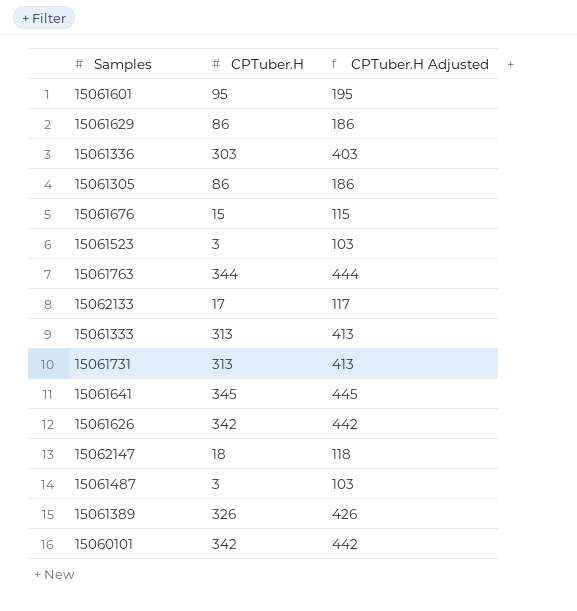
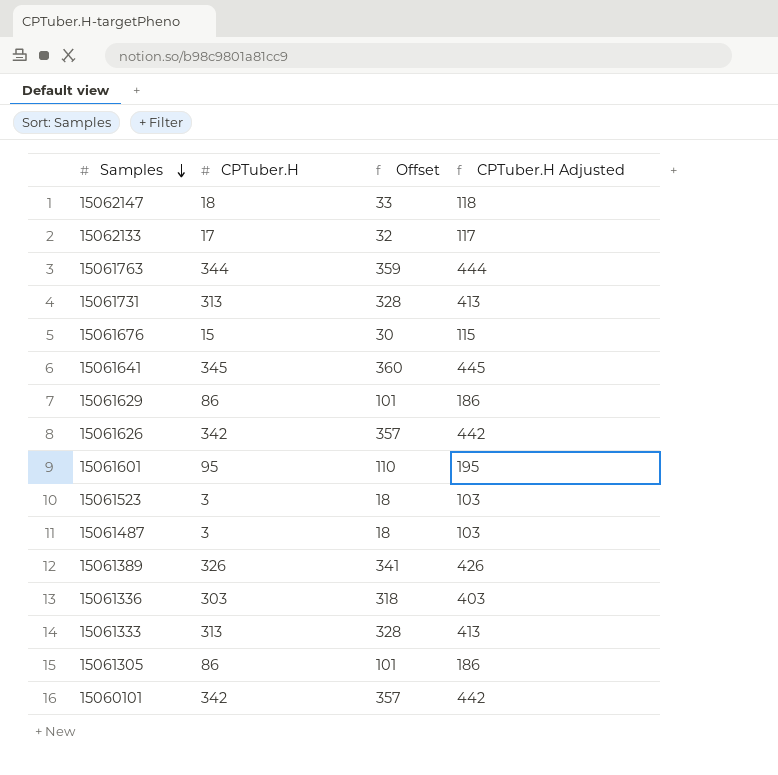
row order: none -> Samples descending
column Offset | formula: none -> [CPTuber.H] + 15

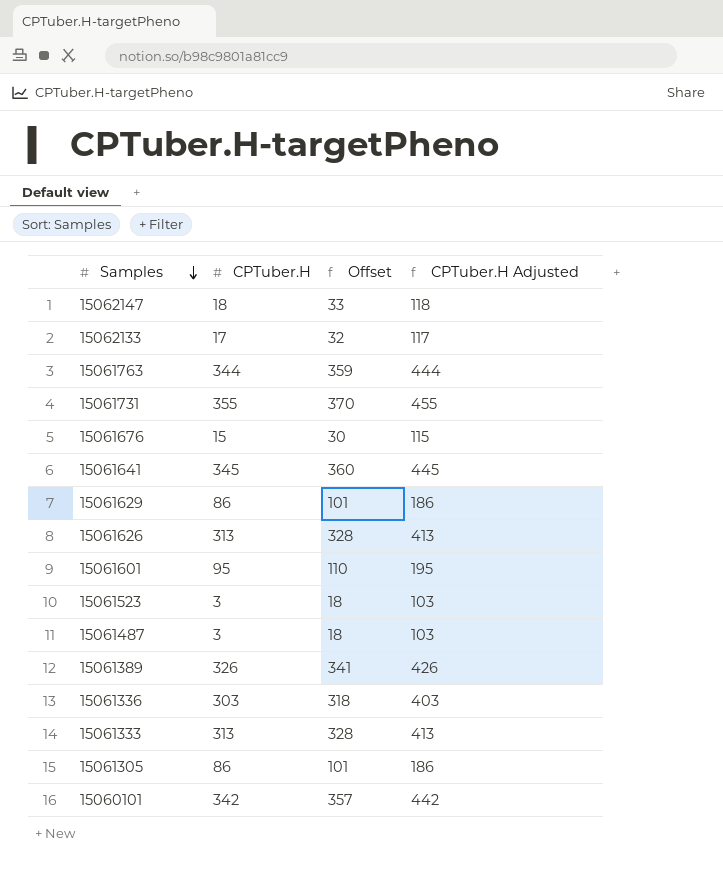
15061731 | CPTuber.H: 313 -> 355
15061731 | Offset: 328 -> 370
15061731 | CPTuber.H Adjusted: 413 -> 455
15061626 | CPTuber.H: 342 -> 313
15061626 | Offset: 357 -> 328
15061626 | CPTuber.H Adjusted: 442 -> 413

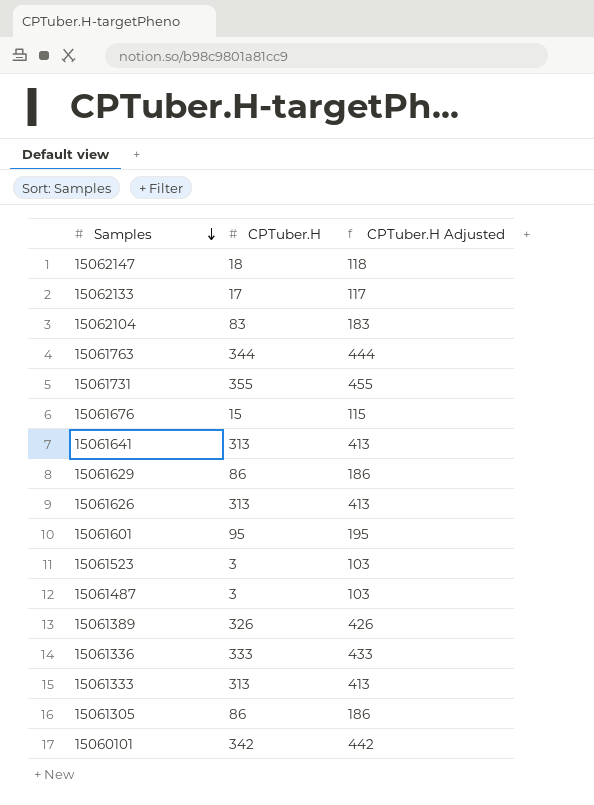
column Offset | formula: [CPTuber.H] + 15 -> none
row 15062104: none -> 83 | 183
15061641 | CPTuber.H: 345 -> 313
15061641 | CPTuber.H Adjusted: 445 -> 413
15061336 | CPTuber.H: 303 -> 333
15061336 | CPTuber.H Adjusted: 403 -> 433

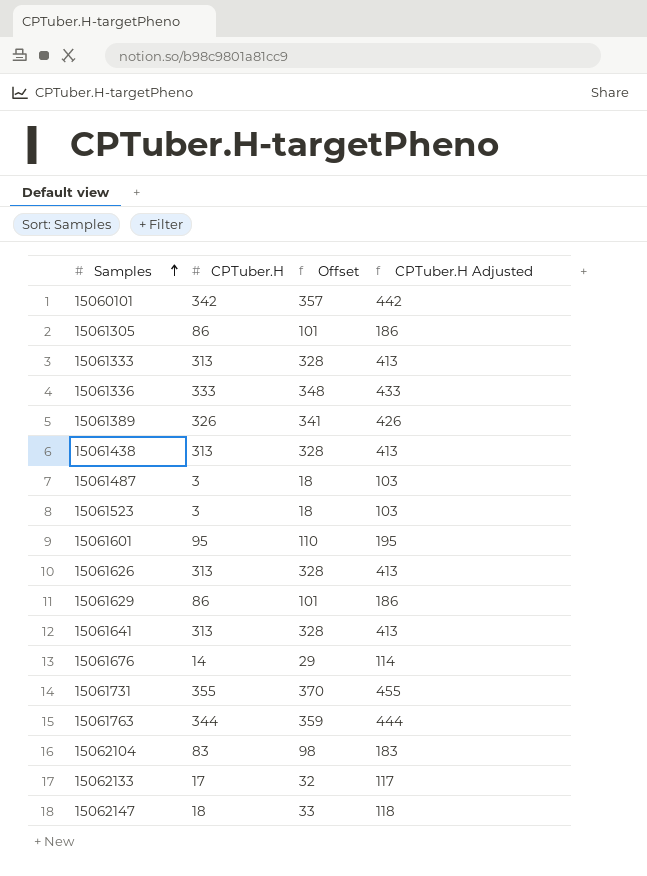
row order: Samples descending -> Samples ascending
column Offset | formula: none -> [CPTuber.H] + 15
row 15061438: none -> 313 | 328 | 413
15061676 | CPTuber.H: 15 -> 14
15061676 | CPTuber.H Adjusted: 115 -> 114

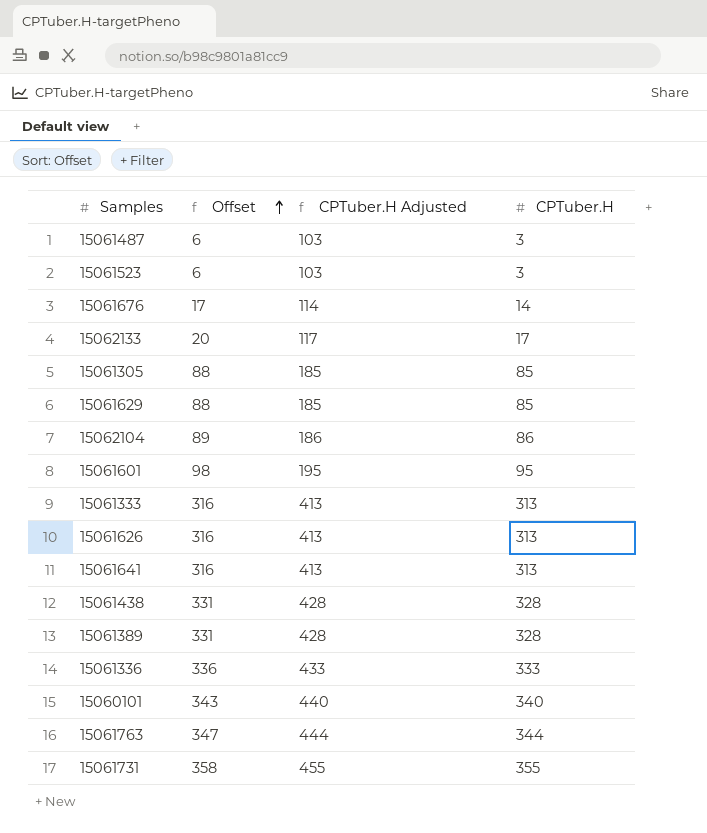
row order: Samples ascending -> Offset ascending
column Offset | formula: [CPTuber.H] + 15 -> [CPTuber.H] + 3
column CPTuber.H | position: 2 -> 4
row 15062147: 18 | 33 | 118 -> none
15061305 | CPTuber.H Adjusted: 186 -> 185
15061305 | CPTuber.H: 86 -> 85
15061629 | CPTuber.H Adjusted: 186 -> 185
15061629 | CPTuber.H: 86 -> 85
15062104 | CPTuber.H Adjusted: 183 -> 186
15062104 | CPTuber.H: 83 -> 86
15061438 | CPTuber.H Adjusted: 413 -> 428
15061438 | CPTuber.H: 313 -> 328
15061389 | CPTuber.H Adjusted: 426 -> 428
15061389 | CPTuber.H: 326 -> 328
15060101 | CPTuber.H Adjusted: 442 -> 440
15060101 | CPTuber.H: 342 -> 340

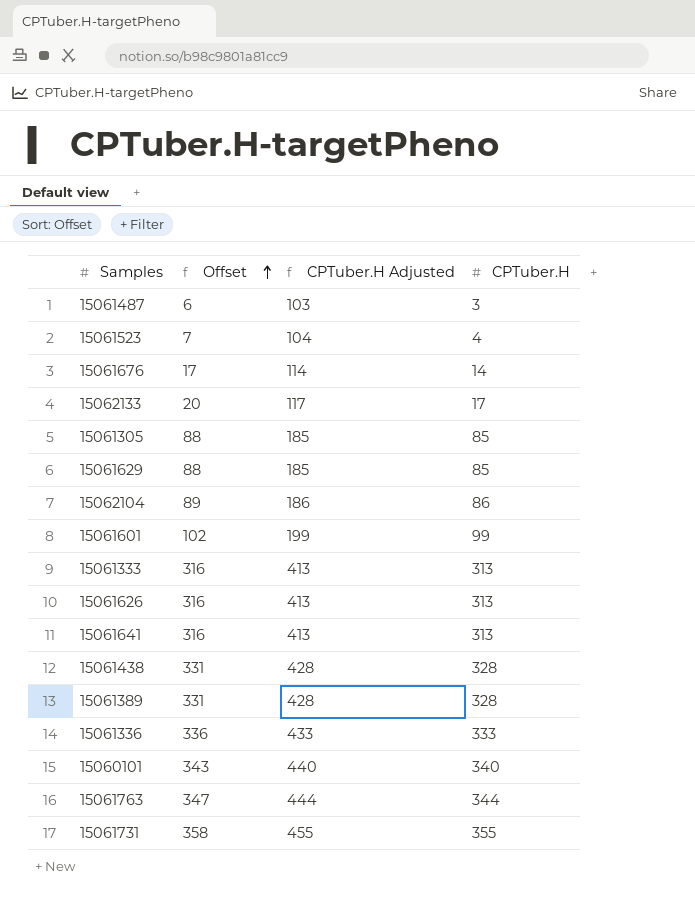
15061523 | Offset: 6 -> 7
15061523 | CPTuber.H Adjusted: 103 -> 104
15061523 | CPTuber.H: 3 -> 4
15061601 | Offset: 98 -> 102
15061601 | CPTuber.H Adjusted: 195 -> 199
15061601 | CPTuber.H: 95 -> 99

